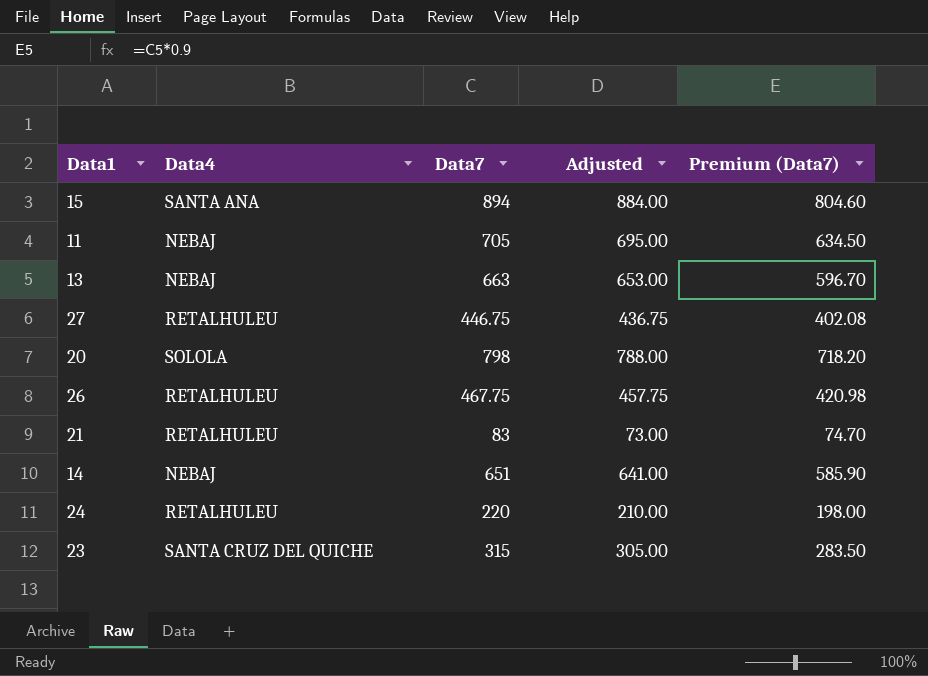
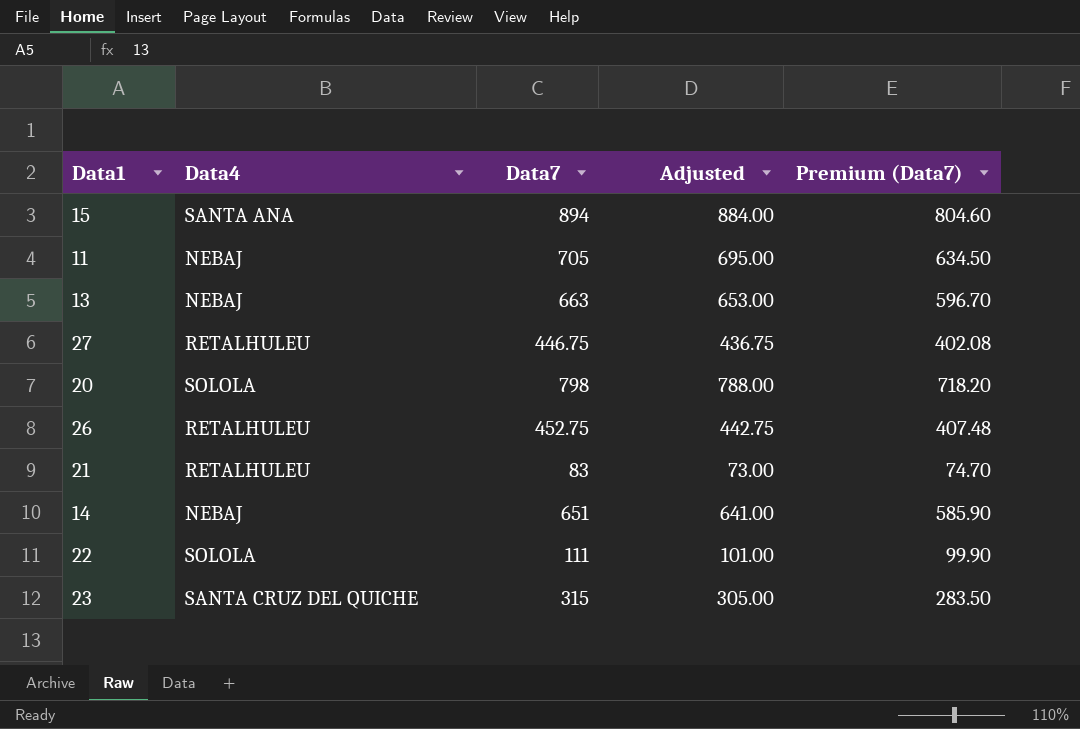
row 24: RETALHULEU | 220 | 210.00 | 198.00 -> none
26 | Data7: 467.75 -> 452.75
26 | Adjusted: 457.75 -> 442.75
26 | Premium (Data7): 420.98 -> 407.48
row 22: none -> SOLOLA | 111 | 101.00 | 99.90

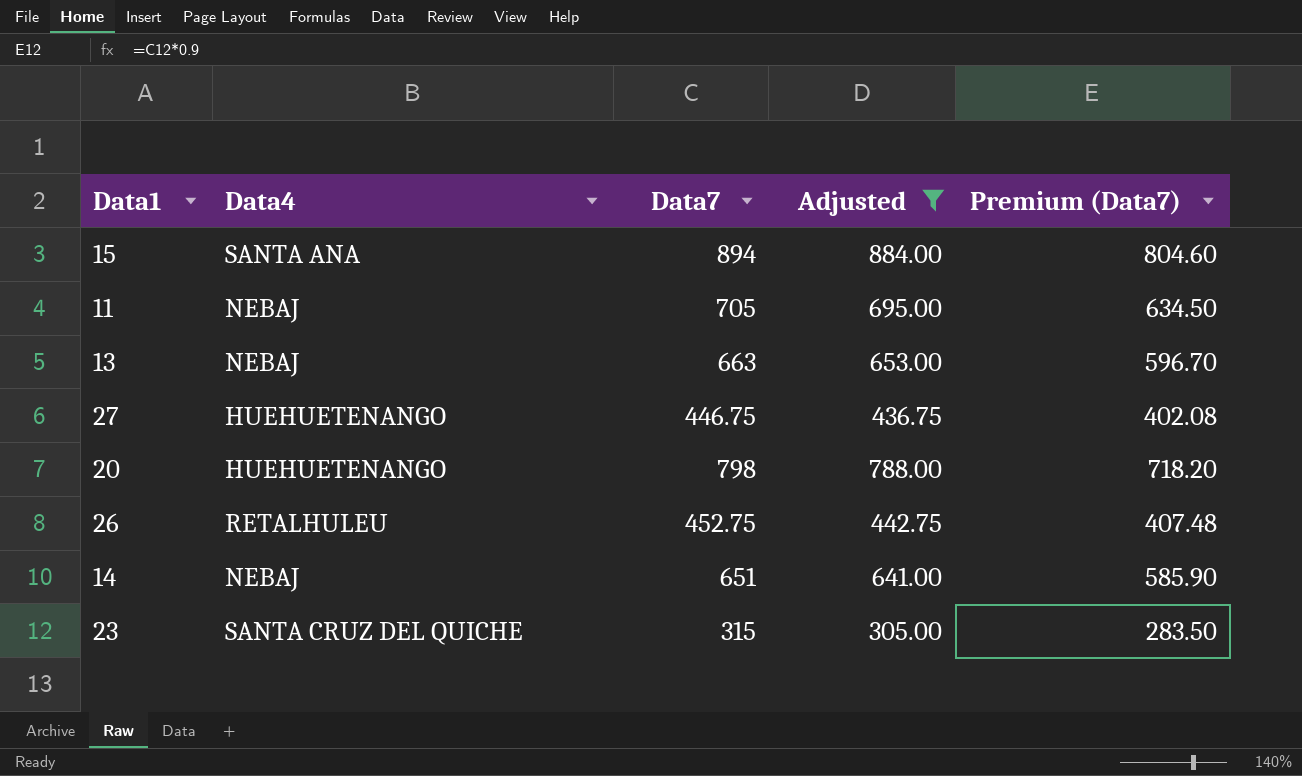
filter: none -> Adjusted >= 305.00
27 | Data4: RETALHULEU -> HUEHUETENANGO
20 | Data4: SOLOLA -> HUEHUETENANGO

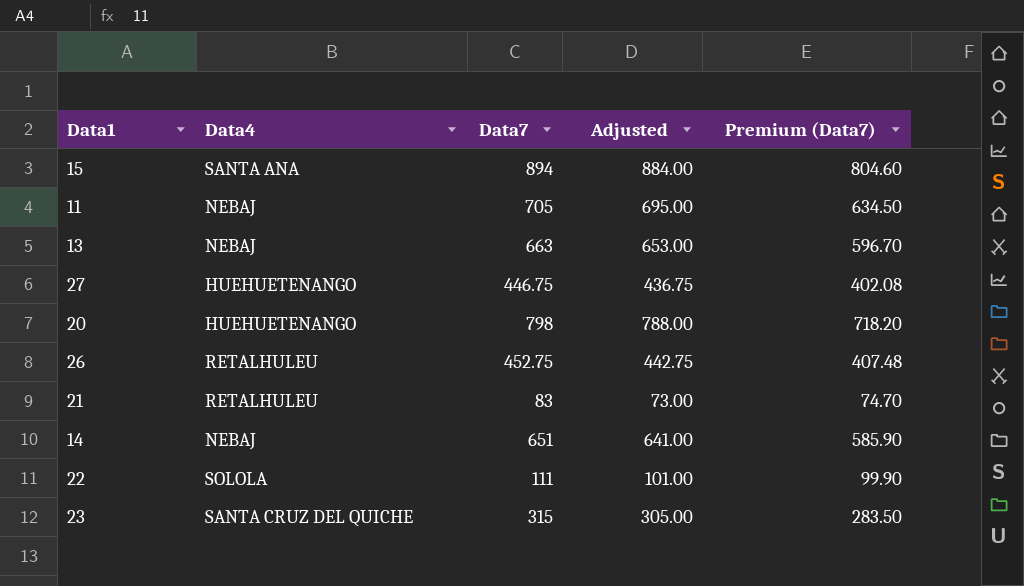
filter: Adjusted >= 305.00 -> none

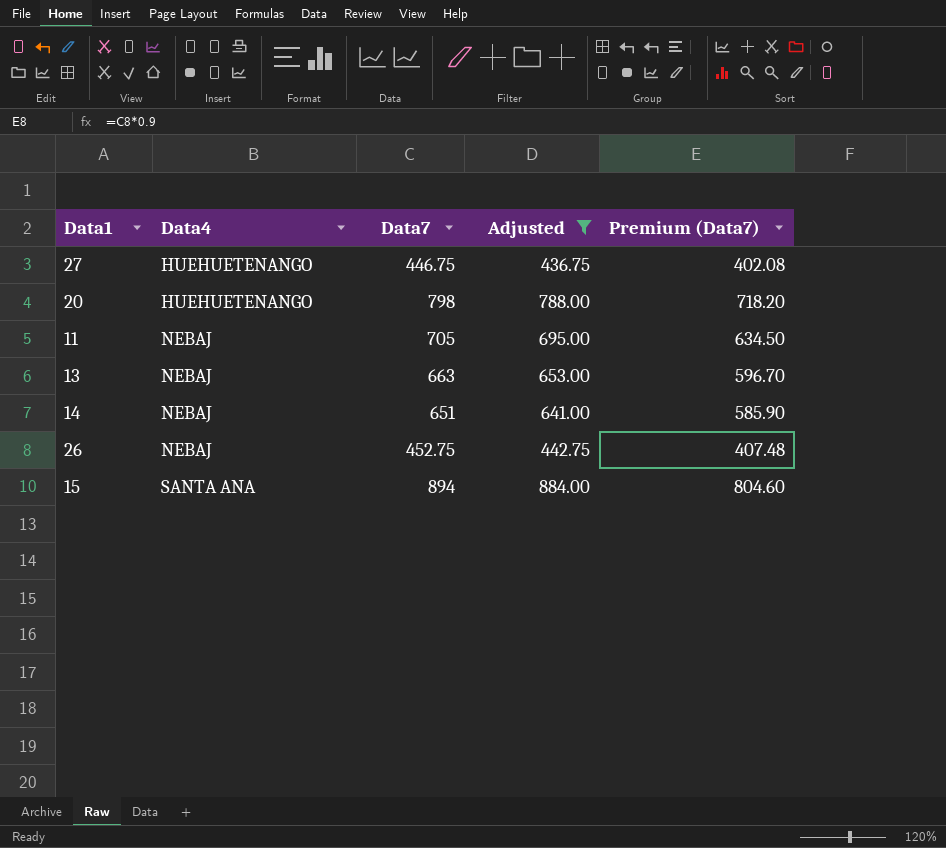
filter: none -> Adjusted >= 436.75
row order: none -> Data4 ascending
26 | Data4: RETALHULEU -> NEBAJ

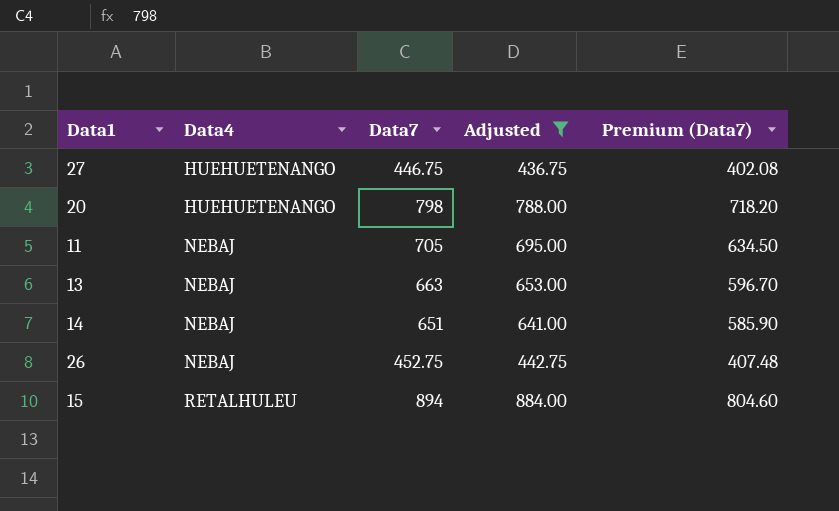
15 | Data4: SANTA ANA -> RETALHULEU

